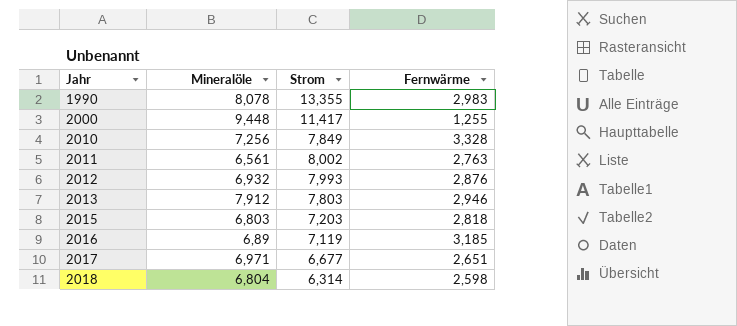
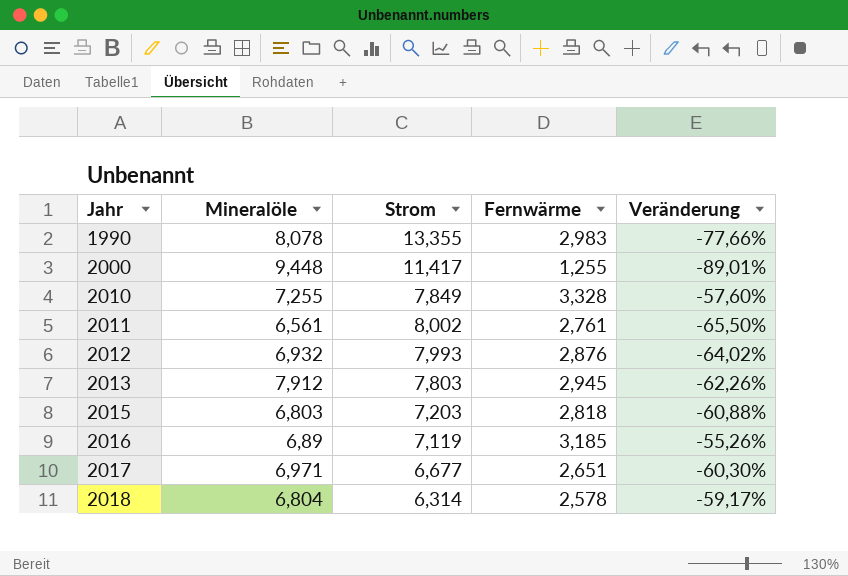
column Veränderung | formula: none -> ([Fernwärme] - [Strom]) / [Strom]
2010 | Mineralöle: 7,256 -> 7,255
2011 | Fernwärme: 2,763 -> 2,761
2013 | Fernwärme: 2,946 -> 2,945
2018 | Fernwärme: 2,598 -> 2,578

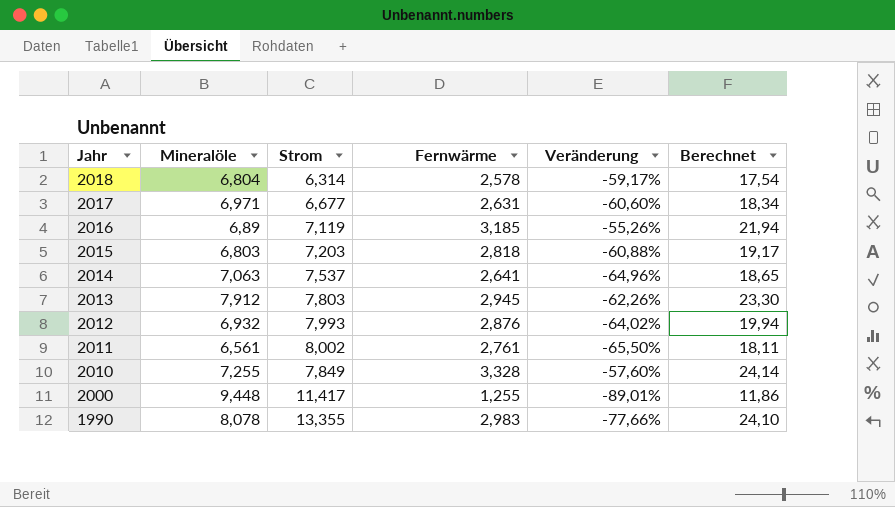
row order: Jahr ascending -> Jahr descending
column Berechnet | formula: none -> [Mineralöle] * [Fernwärme]
2017 | Fernwärme: 2,651 -> 2,631
2017 | Veränderung: -60,30% -> -60,60%
row 2014: none -> 7,063 | 7,537 | 2,641 | -64,96% | 18,65

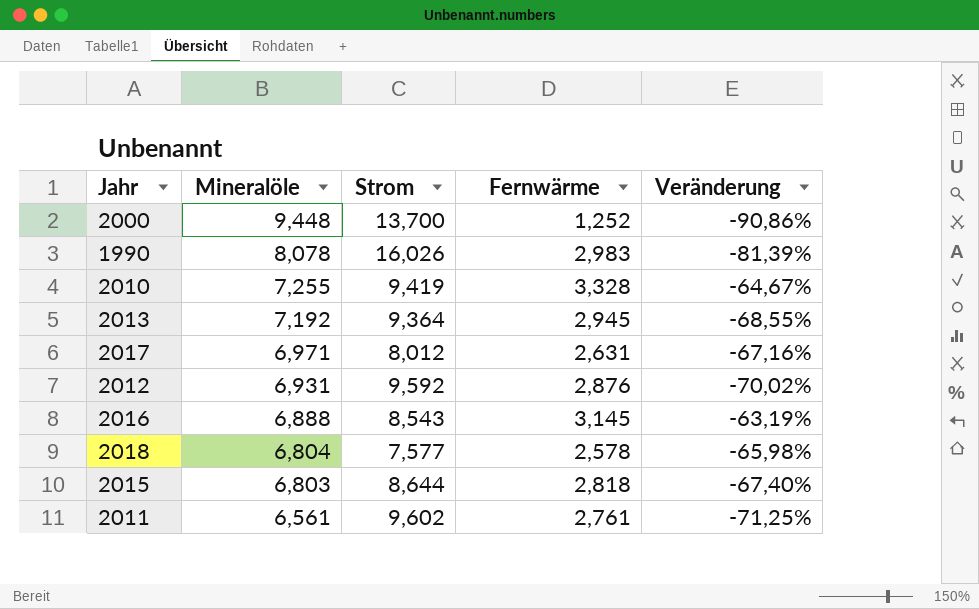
row order: Jahr descending -> Mineralöle descending
column Berechnet | formula: [Mineralöle] * [Fernwärme] -> none
row 2014: 7,063 | 7,537 | 2,641 | -64,96% | 18,65 -> none
2000 | Strom: 11,417 -> 13,700
2000 | Fernwärme: 1,255 -> 1,252
2000 | Veränderung: -89,01% -> -90,86%
1990 | Strom: 13,355 -> 16,026
1990 | Veränderung: -77,66% -> -81,39%
2010 | Strom: 7,849 -> 9,419
2010 | Veränderung: -57,60% -> -64,67%
2013 | Mineralöle: 7,912 -> 7,192
2013 | Strom: 7,803 -> 9,364
2013 | Veränderung: -62,26% -> -68,55%
2017 | Strom: 6,677 -> 8,012
2017 | Veränderung: -60,60% -> -67,16%
2012 | Mineralöle: 6,932 -> 6,931
2012 | Strom: 7,993 -> 9,592
2012 | Veränderung: -64,02% -> -70,02%
2016 | Mineralöle: 6,89 -> 6,888
2016 | Strom: 7,119 -> 8,543
2016 | Fernwärme: 3,185 -> 3,145
2016 | Veränderung: -55,26% -> -63,19%
2018 | Strom: 6,314 -> 7,577
2018 | Veränderung: -59,17% -> -65,98%
2015 | Strom: 7,203 -> 8,644
2015 | Veränderung: -60,88% -> -67,40%
2011 | Strom: 8,002 -> 9,602
2011 | Veränderung: -65,50% -> -71,25%

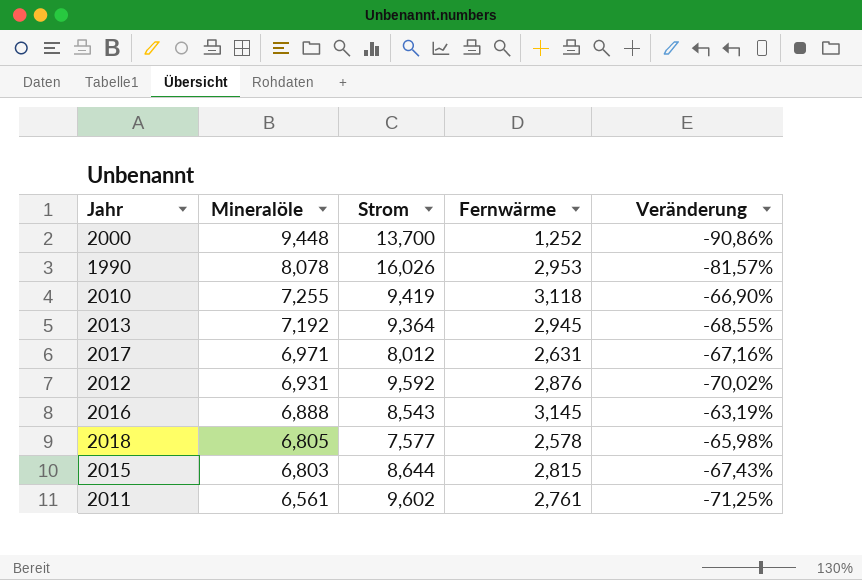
1990 | Fernwärme: 2,983 -> 2,953
1990 | Veränderung: -81,39% -> -81,57%
2010 | Fernwärme: 3,328 -> 3,118
2010 | Veränderung: -64,67% -> -66,90%
2018 | Mineralöle: 6,804 -> 6,805
2015 | Fernwärme: 2,818 -> 2,815
2015 | Veränderung: -67,40% -> -67,43%

